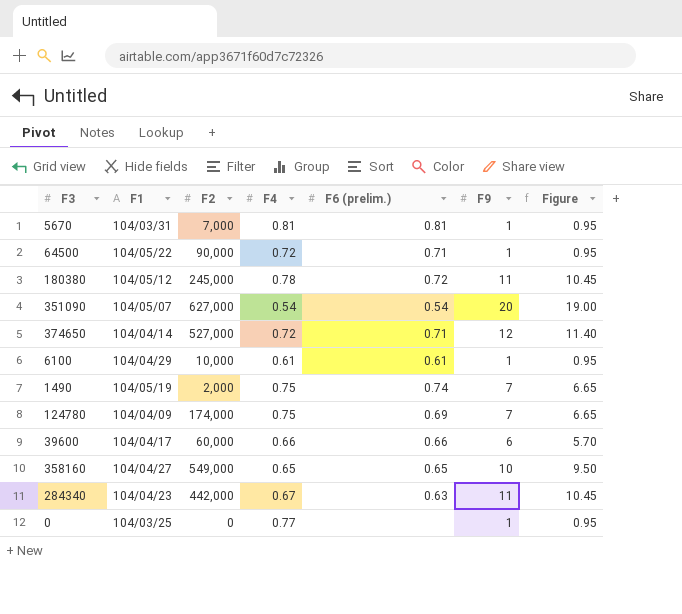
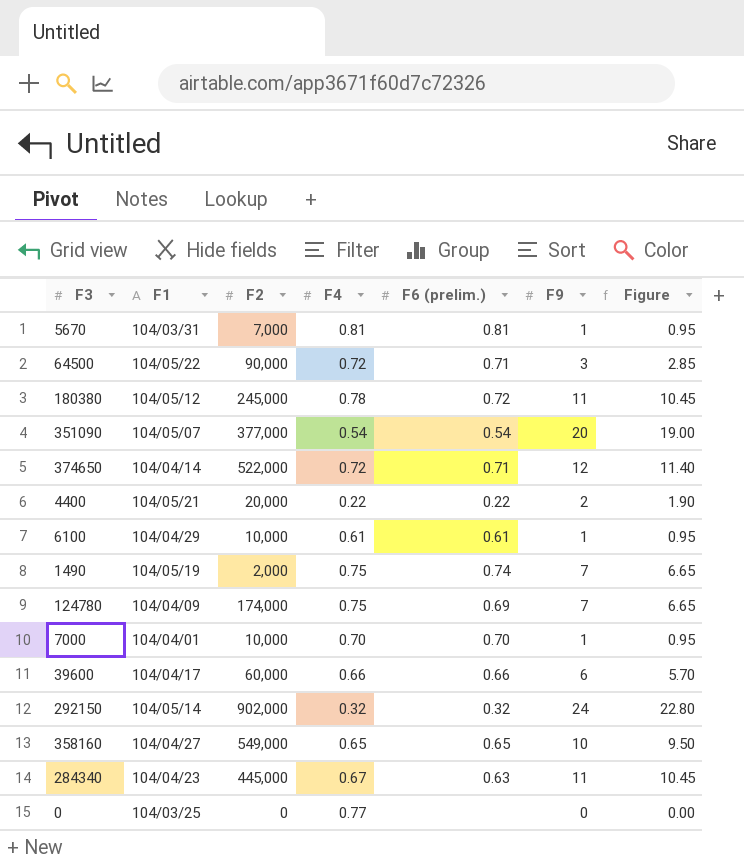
64500 | F9: 1 -> 3
64500 | Figure: 0.95 -> 2.85
351090 | F2: 627,000 -> 377,000
374650 | F2: 527,000 -> 522,000
row 4400: none -> 104/05/21 | 20,000 | 0.22 | 0.22 | 2 | 1.90
row 7000: none -> 104/04/01 | 10,000 | 0.70 | 0.70 | 1 | 0.95
row 292150: none -> 104/05/14 | 902,000 | 0.32 | 0.32 | 24 | 22.80
284340 | F2: 442,000 -> 445,000
0 | F9: 1 -> 0
0 | Figure: 0.95 -> 0.00

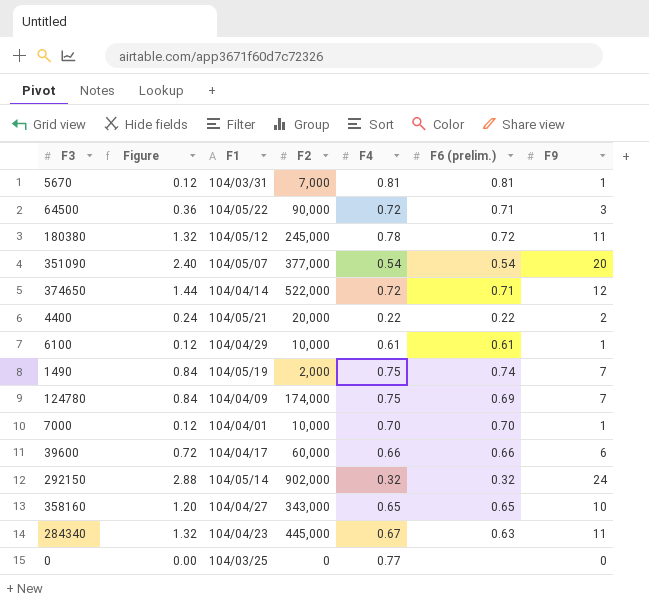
column Figure | formula: [F9] * 0.95 -> [F9] * 0.12
column Figure | position: 7 -> 2
358160 | F2: 549,000 -> 343,000

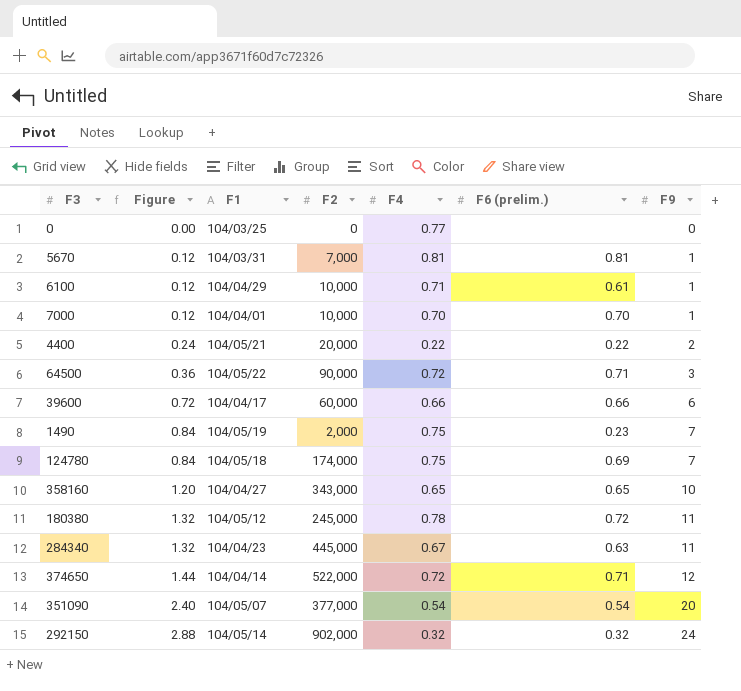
row order: none -> Figure ascending
6100 | F4: 0.61 -> 0.71
1490 | F6 (prelim.): 0.74 -> 0.23
124780 | F1: 104/04/09 -> 104/05/18

